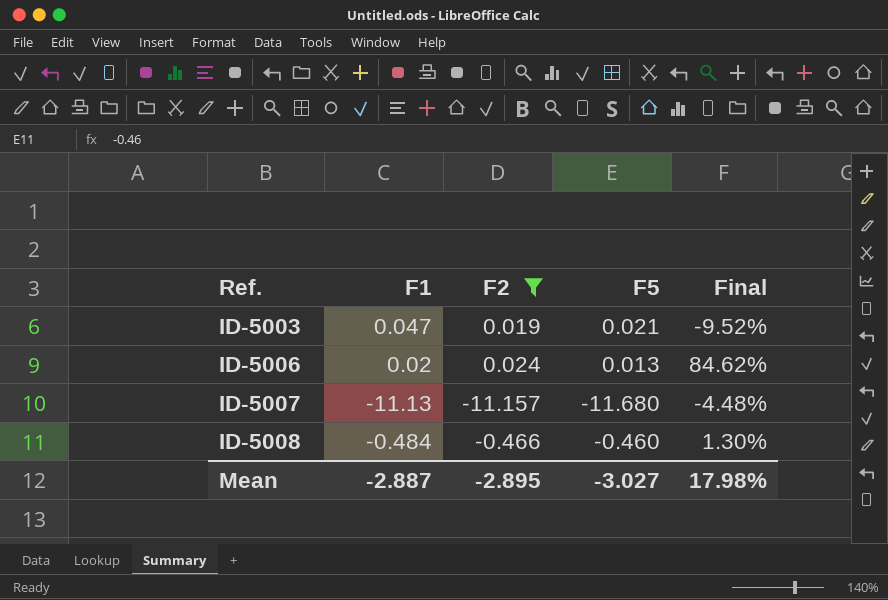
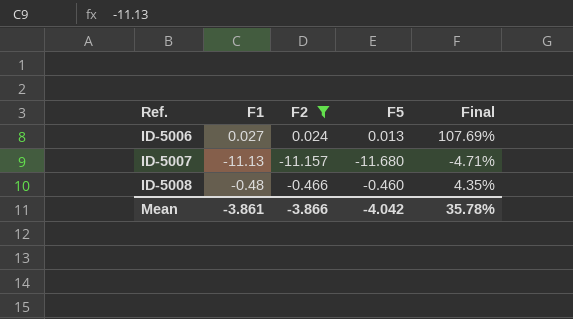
column Final | formula: ([F2] - [F5]) / [F5] -> ([F1] - [F5]) / [F5]
row ID-5003: 0.047 | 0.019 | 0.021 | -9.52% -> none
ID-5006 | F1: 0.02 -> 0.027
ID-5008 | F1: -0.484 -> -0.48
Mean | F1: -2.887 -> -3.861
Mean | F2: -2.895 -> -3.866
Mean | F5: -3.027 -> -4.042
Mean | Final: 17.98% -> 35.78%

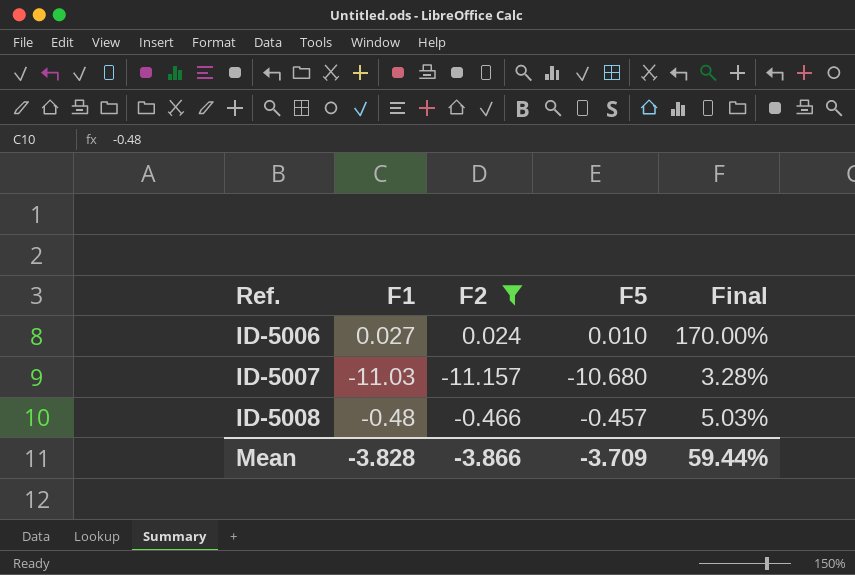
ID-5006 | F5: 0.013 -> 0.010
ID-5006 | Final: 107.69% -> 170.00%
ID-5007 | F1: -11.13 -> -11.03
ID-5007 | F5: -11.680 -> -10.680
ID-5007 | Final: -4.71% -> 3.28%
ID-5008 | F5: -0.460 -> -0.457
ID-5008 | Final: 4.35% -> 5.03%
Mean | F1: -3.861 -> -3.828
Mean | F5: -4.042 -> -3.709
Mean | Final: 35.78% -> 59.44%

